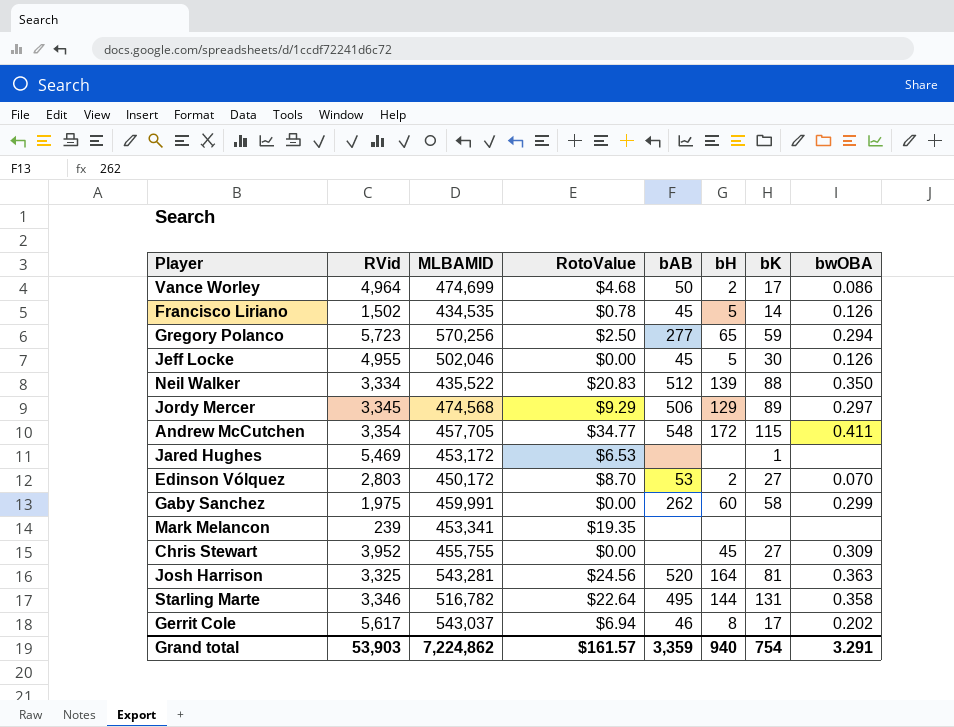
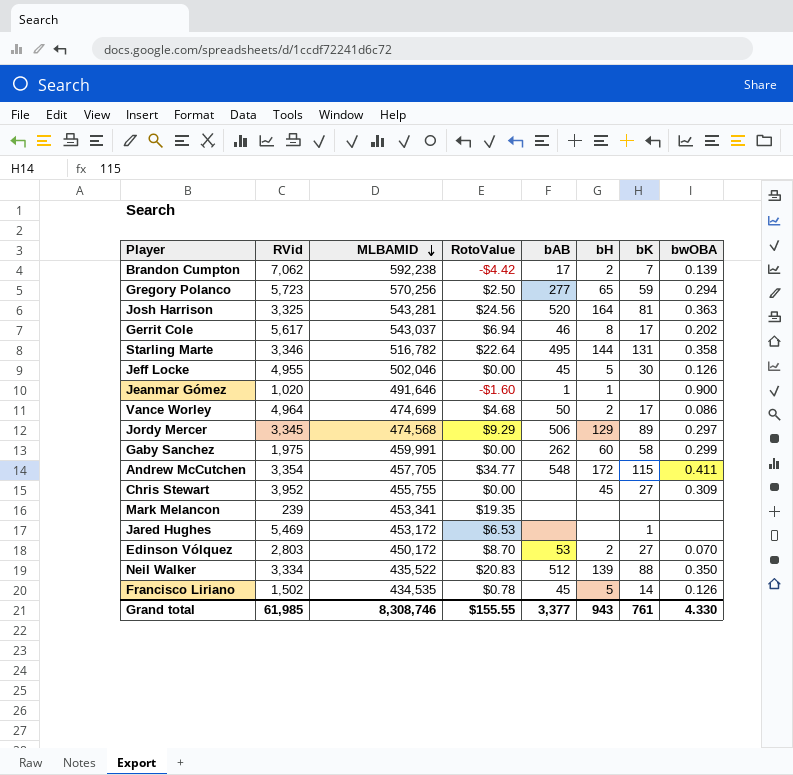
row order: none -> MLBAMID descending
row Brandon Cumpton: none -> 7,062 | 592,238 | -$4.42 | 17 | 2 | 7 | 0.139
row Jeanmar Gómez: none -> 1,020 | 491,646 | -$1.60 | 1 | 1 | none | 0.900
Grand total | RVid: 53,903 -> 61,985
Grand total | MLBAMID: 7,224,862 -> 8,308,746
Grand total | RotoValue: $161.57 -> $155.55
Grand total | bAB: 3,359 -> 3,377
Grand total | bH: 940 -> 943
Grand total | bK: 754 -> 761
Grand total | bwOBA: 3.291 -> 4.330

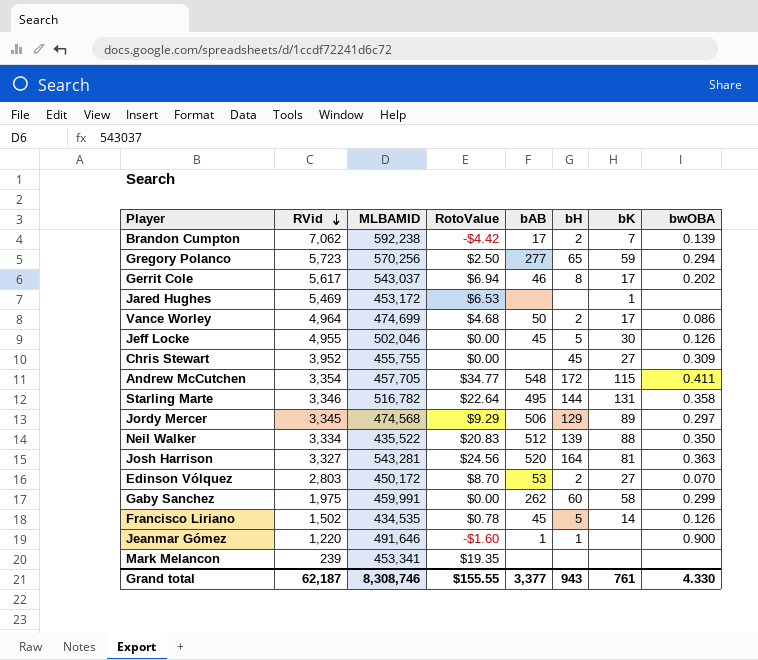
row order: MLBAMID descending -> RVid descending
Josh Harrison | RVid: 3,325 -> 3,327
Jeanmar Gómez | RVid: 1,020 -> 1,220
Grand total | RVid: 61,985 -> 62,187

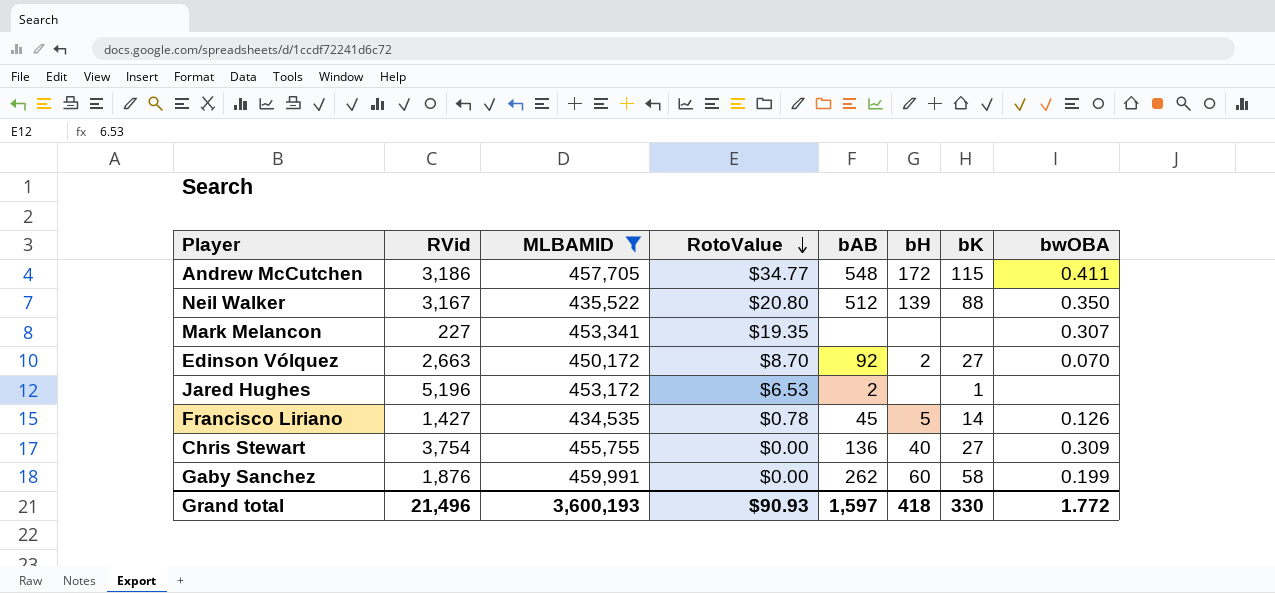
filter: none -> MLBAMID <= 459,991
row order: RVid descending -> RotoValue descending
Andrew McCutchen | RVid: 3,354 -> 3,186
Neil Walker | RVid: 3,334 -> 3,167
Neil Walker | RotoValue: $20.83 -> $20.80
Mark Melancon | RVid: 239 -> 227
Mark Melancon | bwOBA: none -> 0.307
Edinson Vólquez | RVid: 2,803 -> 2,663
Edinson Vólquez | bAB: 53 -> 92
Jared Hughes | RVid: 5,469 -> 5,196
Jared Hughes | bAB: none -> 2
Francisco Liriano | RVid: 1,502 -> 1,427
Chris Stewart | RVid: 3,952 -> 3,754
Chris Stewart | bAB: none -> 136
Chris Stewart | bH: 45 -> 40
Gaby Sanchez | RVid: 1,975 -> 1,876
Gaby Sanchez | bwOBA: 0.299 -> 0.199
Grand total | RVid: 62,187 -> 21,496
Grand total | MLBAMID: 8,308,746 -> 3,600,193
Grand total | RotoValue: $155.55 -> $90.93
Grand total | bAB: 3,377 -> 1,597
Grand total | bH: 943 -> 418
Grand total | bK: 761 -> 330
Grand total | bwOBA: 4.330 -> 1.772

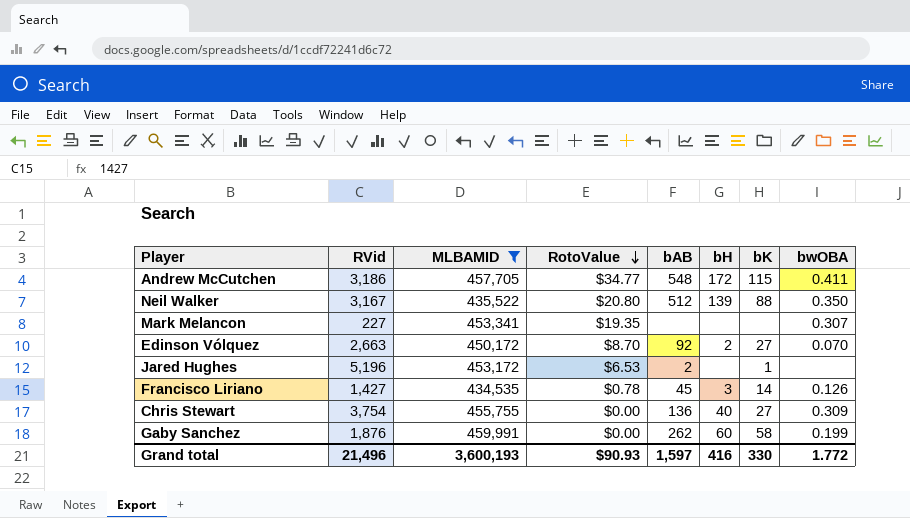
Francisco Liriano | bH: 5 -> 3
Grand total | bH: 418 -> 416

